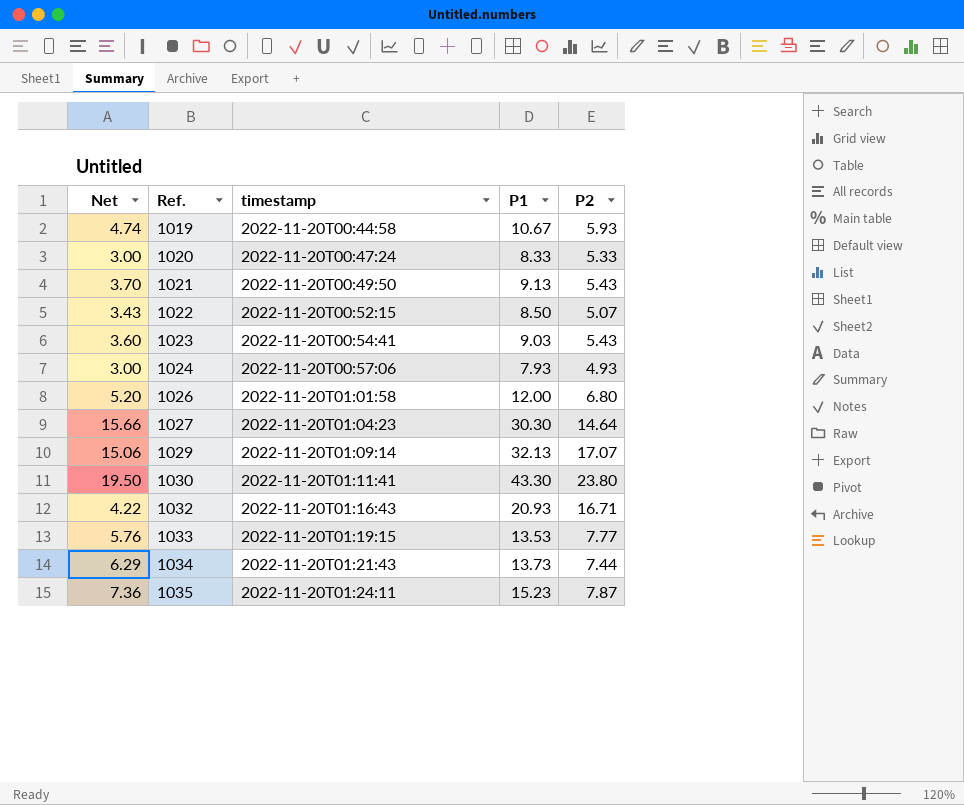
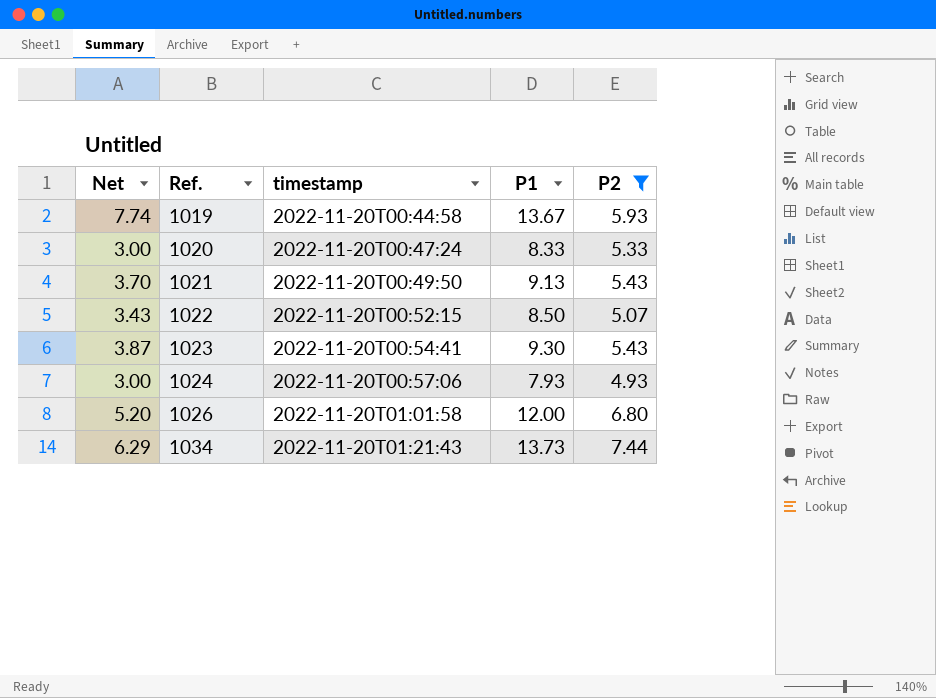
filter: none -> P2 <= 7.44
1019 | Net: 4.74 -> 7.74
1019 | P1: 10.67 -> 13.67
1023 | Net: 3.60 -> 3.87
1023 | P1: 9.03 -> 9.30

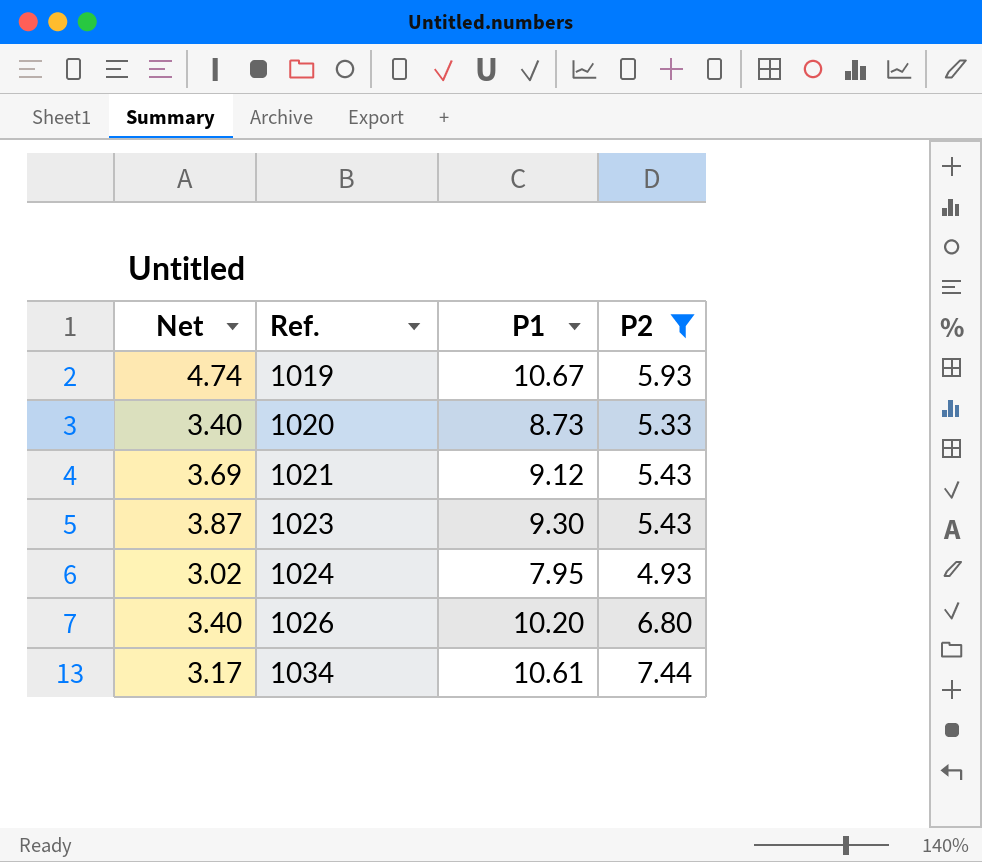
column timestamp | position: 3 -> none
row 1022: 3.43 | 2022-11-20T00:52:15 | 8.50 | 5.07 -> none
1019 | Net: 7.74 -> 4.74
1019 | P1: 13.67 -> 10.67
1020 | Net: 3.00 -> 3.40
1020 | P1: 8.33 -> 8.73
1021 | Net: 3.70 -> 3.69
1021 | P1: 9.13 -> 9.12
1024 | Net: 3.00 -> 3.02
1024 | P1: 7.93 -> 7.95
1026 | Net: 5.20 -> 3.40
1026 | P1: 12.00 -> 10.20
1034 | Net: 6.29 -> 3.17
1034 | P1: 13.73 -> 10.61

